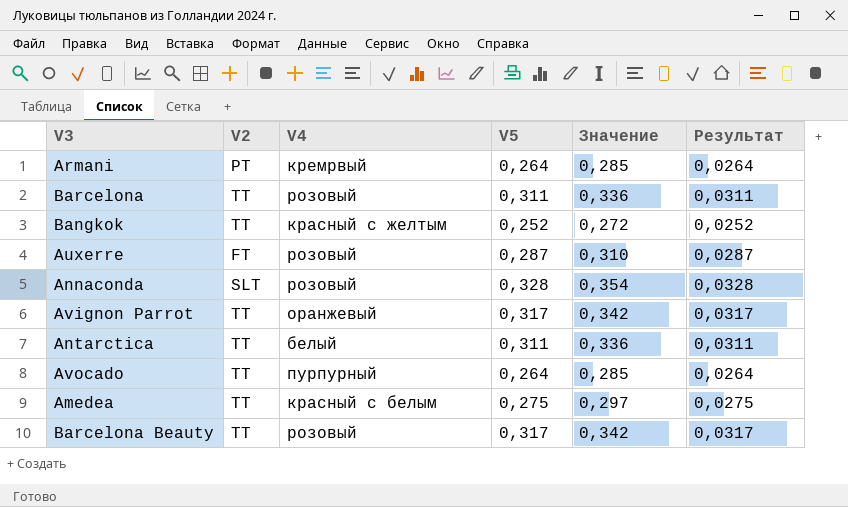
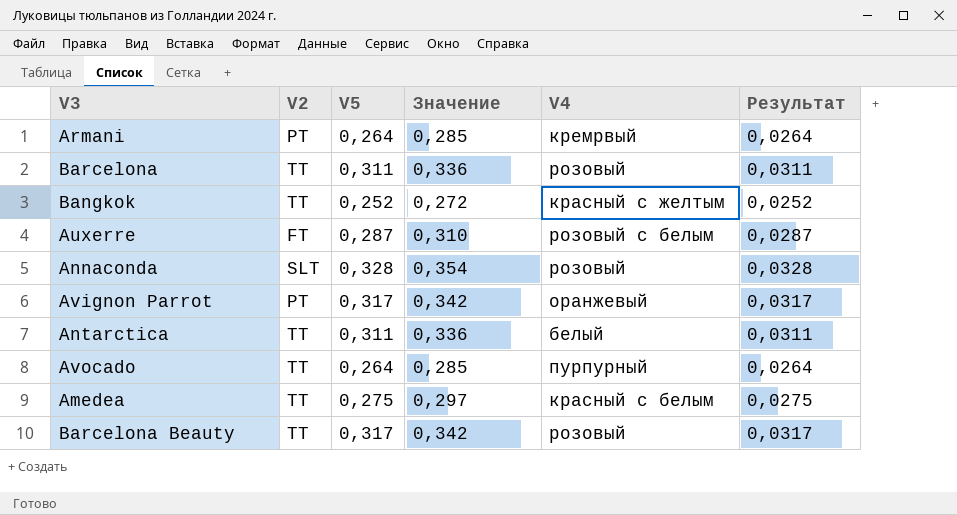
column V4 | position: 3 -> 5
Auxerre | V4: розовый -> розовый с белым
Avignon Parrot | V2: TT -> PT

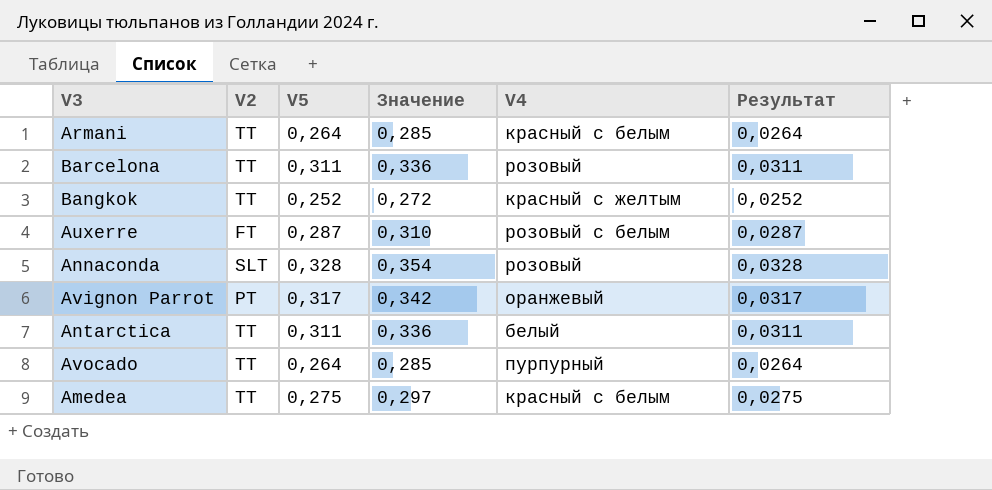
row Barcelona Beauty: TT | 0,317 | 0,342 | розовый | 0,0317 -> none
Armani | V2: PT -> TT
Armani | V4: кремрвый -> красный с белым

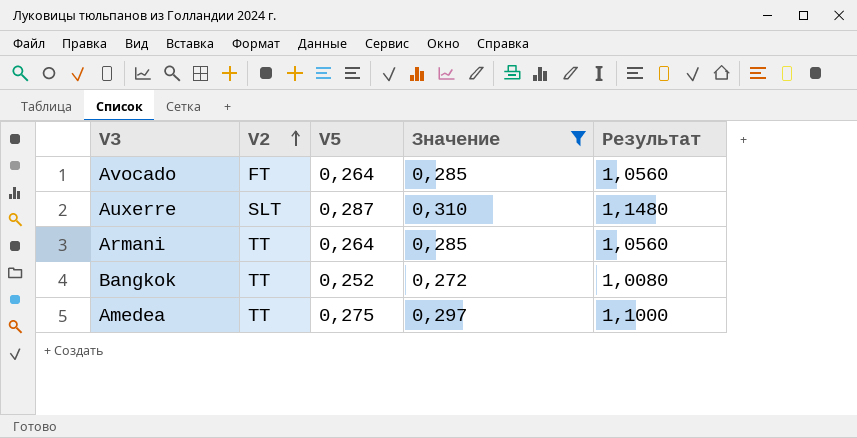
filter: none -> Значение <= 0,310
row order: none -> V2 ascending
column V4 | position: 5 -> none
column Результат | formula: [V5] * 0,1 -> [V5] * 4
Avocado | V2: TT -> FT
Auxerre | V2: FT -> SLT

